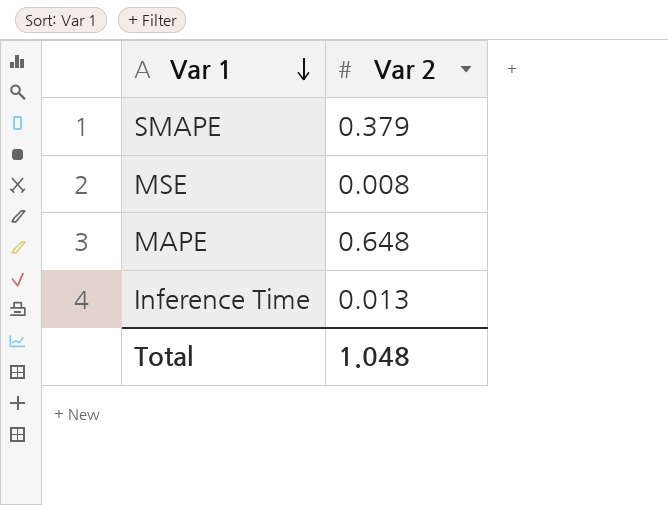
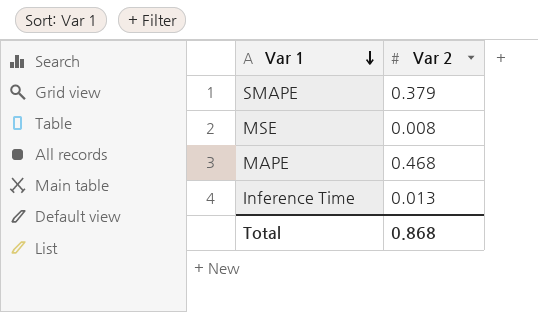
MAPE | Var 2: 0.648 -> 0.468
Total | Var 2: 1.048 -> 0.868

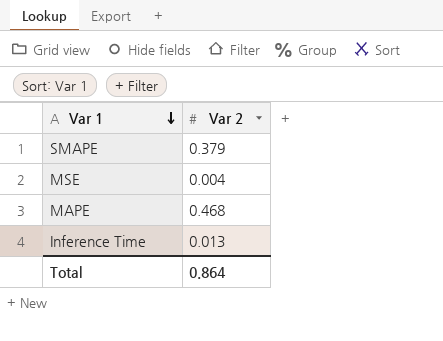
MSE | Var 2: 0.008 -> 0.004
Total | Var 2: 0.868 -> 0.864

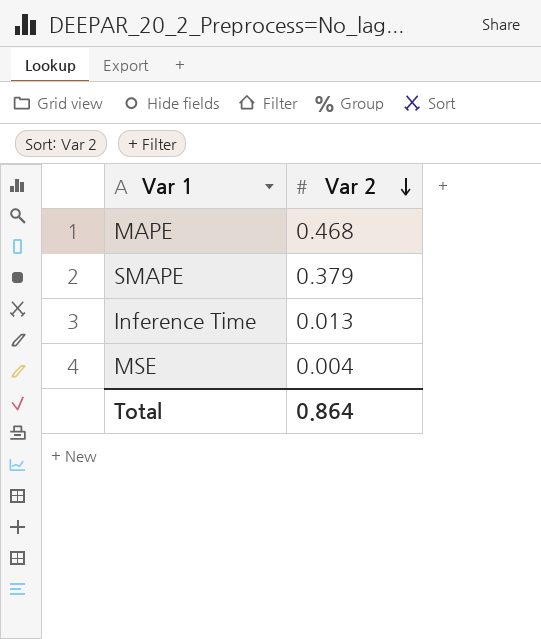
row order: Var 1 descending -> Var 2 descending

